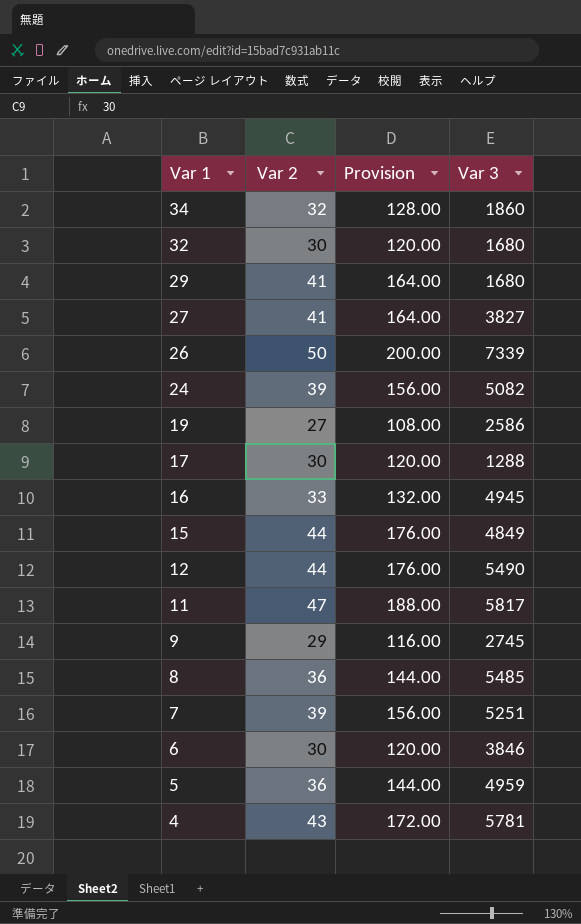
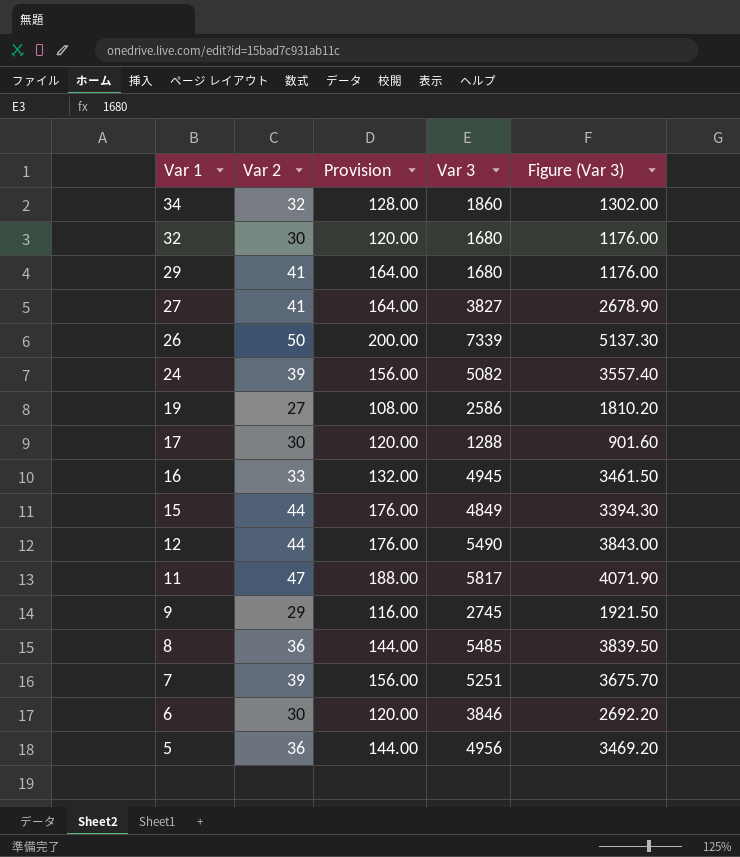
column Figure (Var 3) | formula: none -> [Var 3] * 0.7
row 4: 43 | 172.00 | 5781 -> none
5 | Var 3: 4959 -> 4956

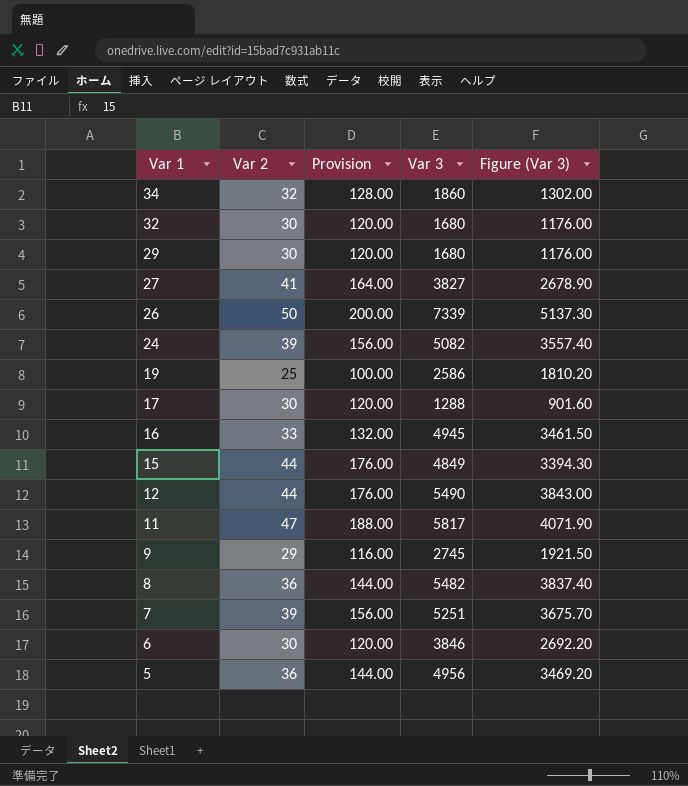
29 | Var 2: 41 -> 30
29 | Provision: 164.00 -> 120.00
19 | Var 2: 27 -> 25
19 | Provision: 108.00 -> 100.00
8 | Var 3: 5485 -> 5482
8 | Figure (Var 3): 3839.50 -> 3837.40

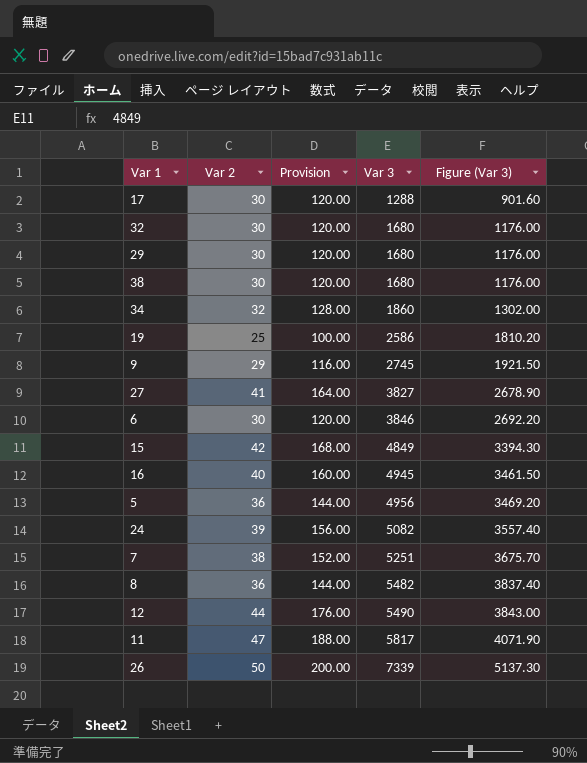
row order: Var 1 descending -> Var 3 ascending
row 38: none -> 30 | 120.00 | 1680 | 1176.00
15 | Var 2: 44 -> 42
15 | Provision: 176.00 -> 168.00
16 | Var 2: 33 -> 40
16 | Provision: 132.00 -> 160.00
7 | Var 2: 39 -> 38
7 | Provision: 156.00 -> 152.00

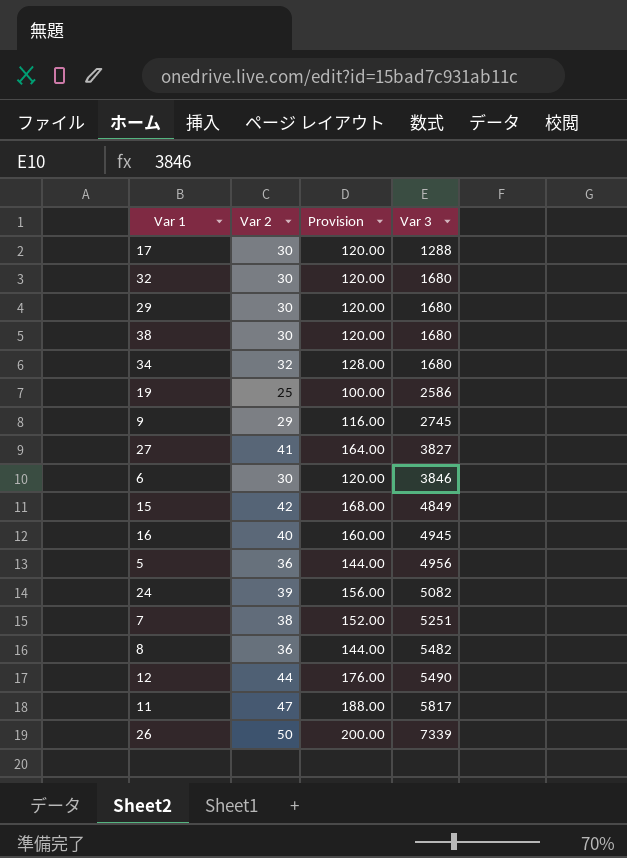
column Figure (Var 3) | formula: [Var 3] * 0.7 -> none
34 | Var 3: 1860 -> 1680

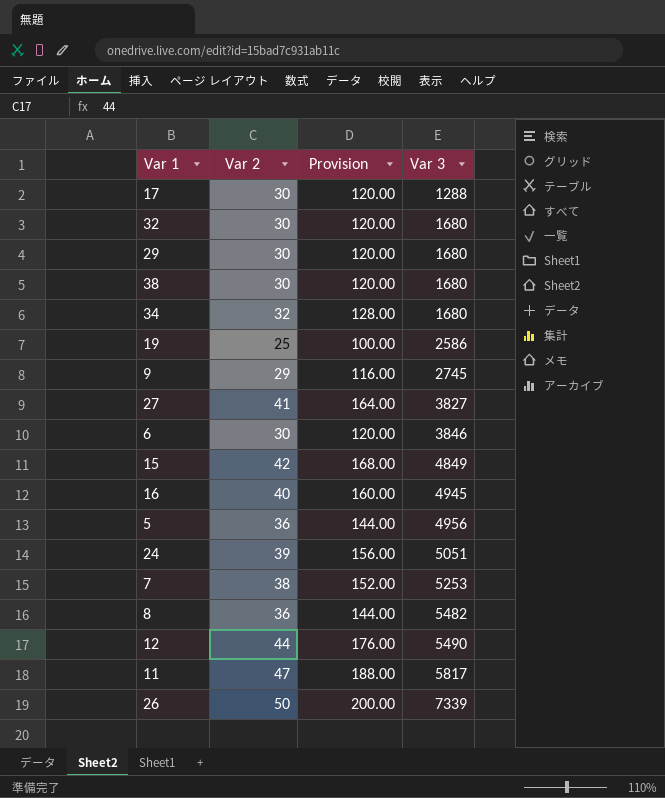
24 | Var 3: 5082 -> 5051
7 | Var 3: 5251 -> 5253

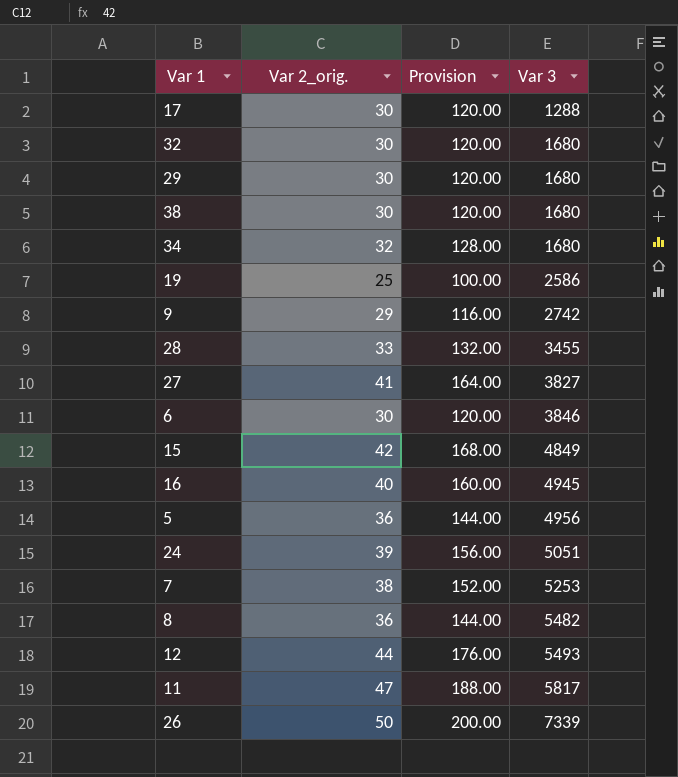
column name: Var 2 -> Var 2_orig.
9 | Var 3: 2745 -> 2742
row 28: none -> 33 | 132.00 | 3455
12 | Var 3: 5490 -> 5493

